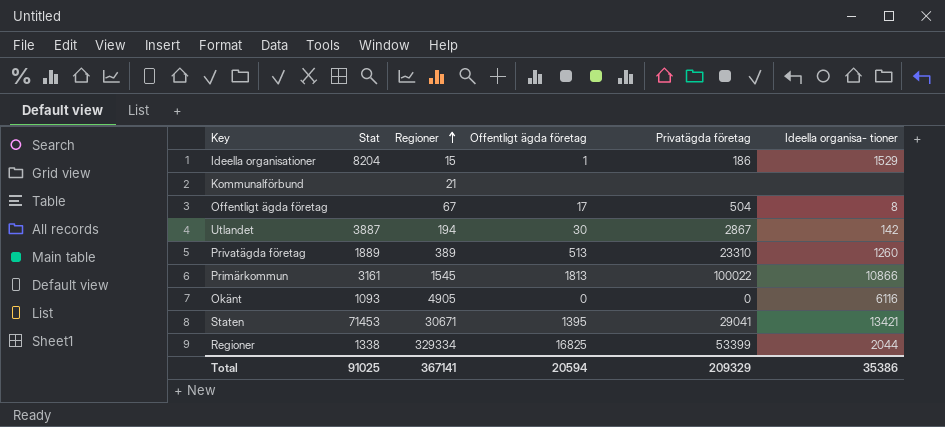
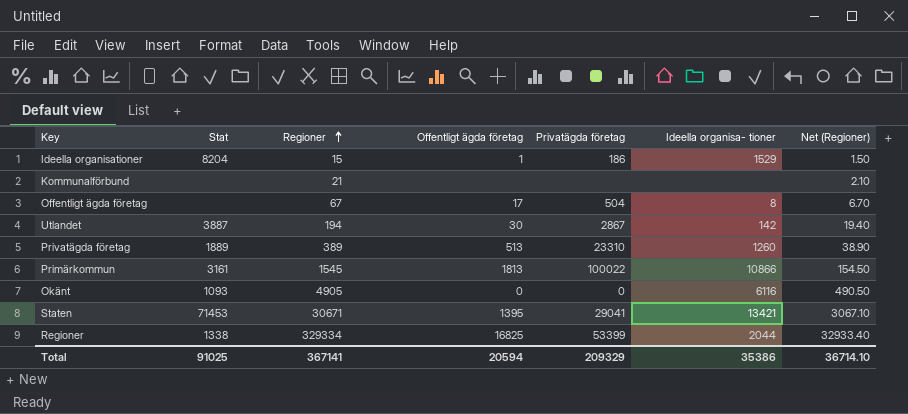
column Net (Regioner) | formula: none -> [Regioner] * 0.1

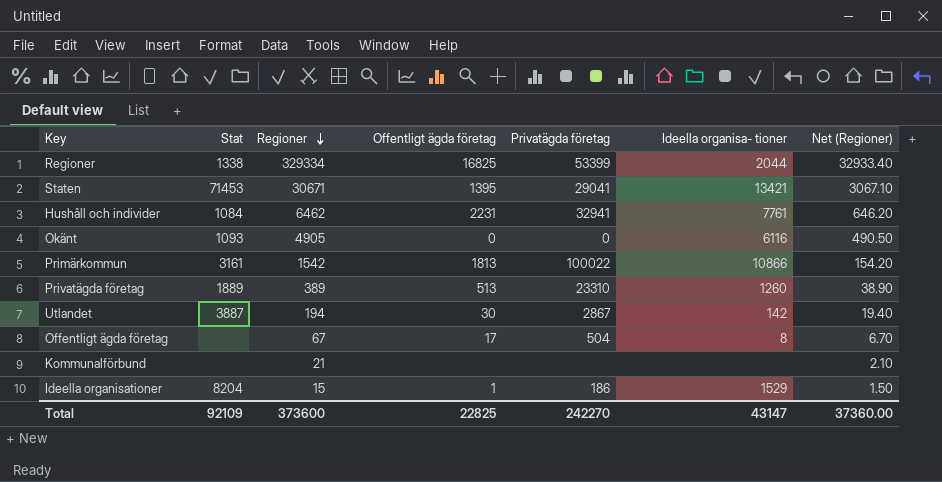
row order: Regioner ascending -> Regioner descending
row Hushåll och individer: none -> 1084 | 6462 | 2231 | 32941 | 7761 | 646.20
Primärkommun | Regioner: 1545 -> 1542
Primärkommun | Net (Regioner): 154.50 -> 154.20
Total | Stat: 91025 -> 92109
Total | Regioner: 367141 -> 373600
Total | Offentligt ägda företag: 20594 -> 22825
Total | Privatägda företag: 209329 -> 242270
Total | Ideella organisa- tioner: 35386 -> 43147
Total | Net (Regioner): 36714.10 -> 37360.00

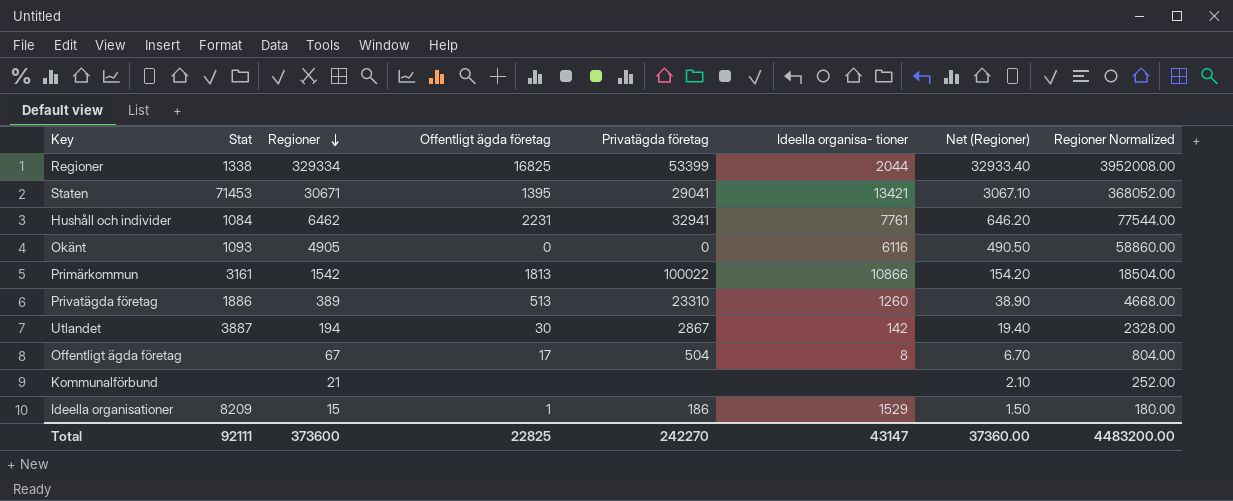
column Regioner Normalized | formula: none -> [Regioner] * 12
Privatägda företag | Stat: 1889 -> 1886
Ideella organisationer | Stat: 8204 -> 8209
Total | Stat: 92109 -> 92111

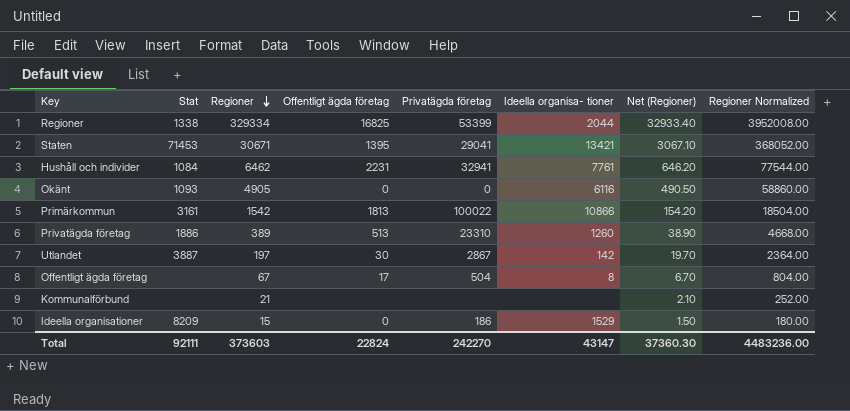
Utlandet | Regioner: 194 -> 197
Utlandet | Net (Regioner): 19.40 -> 19.70
Utlandet | Regioner Normalized: 2328.00 -> 2364.00
Ideella organisationer | Offentligt ägda företag: 1 -> 0
Total | Regioner: 373600 -> 373603
Total | Offentligt ägda företag: 22825 -> 22824
Total | Net (Regioner): 37360.00 -> 37360.30
Total | Regioner Normalized: 4483200.00 -> 4483236.00

